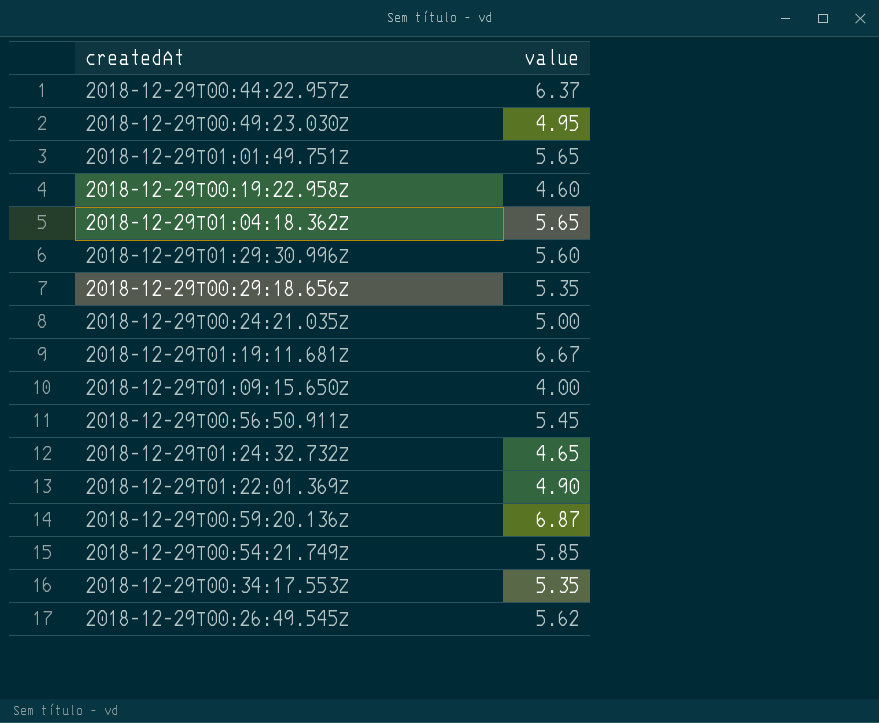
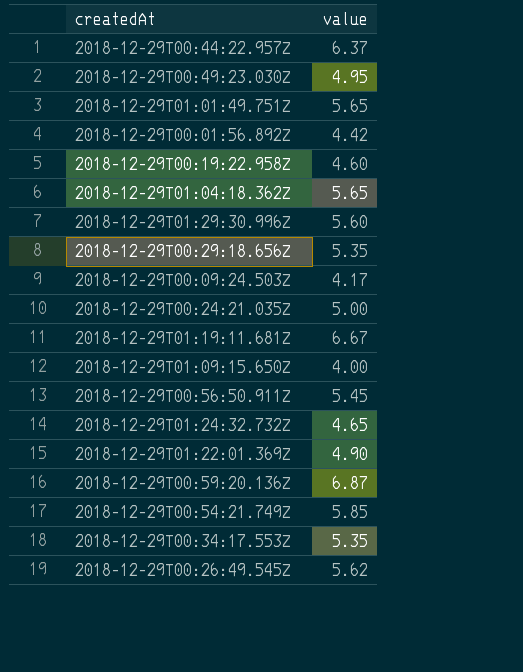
row 2018-12-29T00:01:56.892Z: none -> 4.42
row 2018-12-29T00:09:24.503Z: none -> 4.17

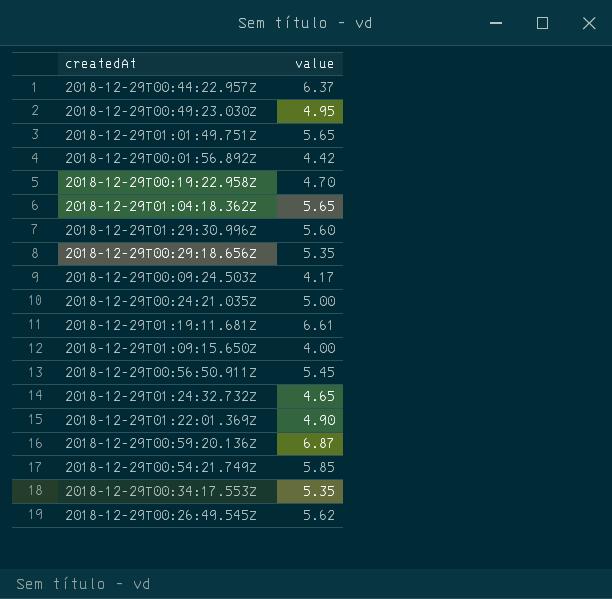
2018-12-29T00:19:22.958Z | value: 4.60 -> 4.70
2018-12-29T01:19:11.681Z | value: 6.67 -> 6.61

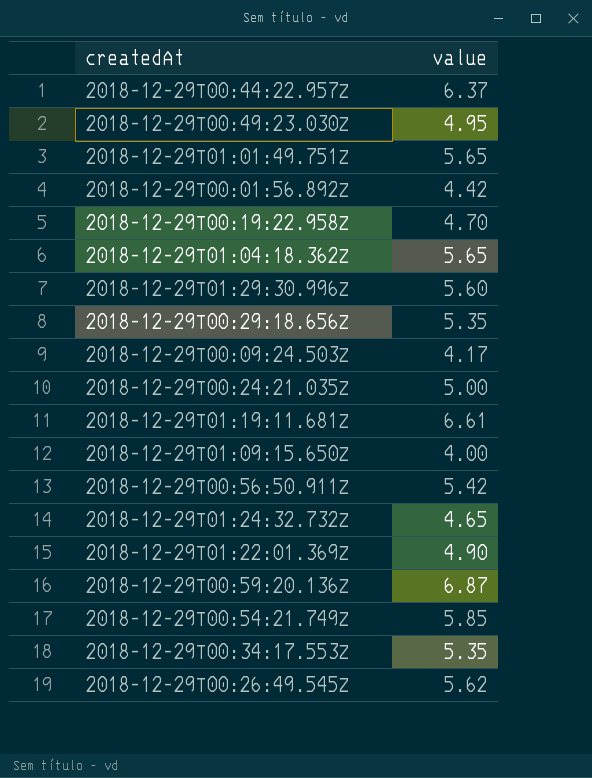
2018-12-29T00:56:50.911Z | value: 5.45 -> 5.42

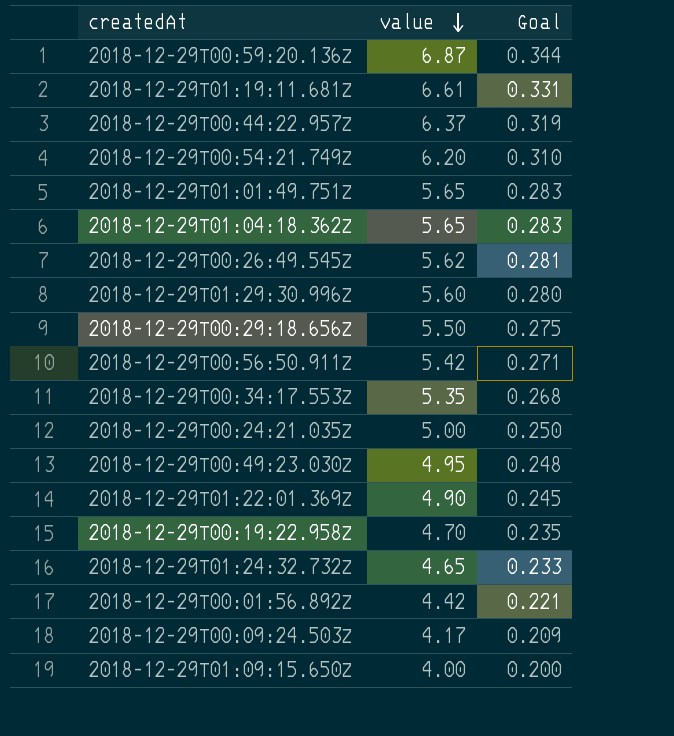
row order: none -> value descending
column Goal | formula: none -> [value] * 0.05
2018-12-29T00:54:21.749Z | value: 5.85 -> 6.20
2018-12-29T00:29:18.656Z | value: 5.35 -> 5.50

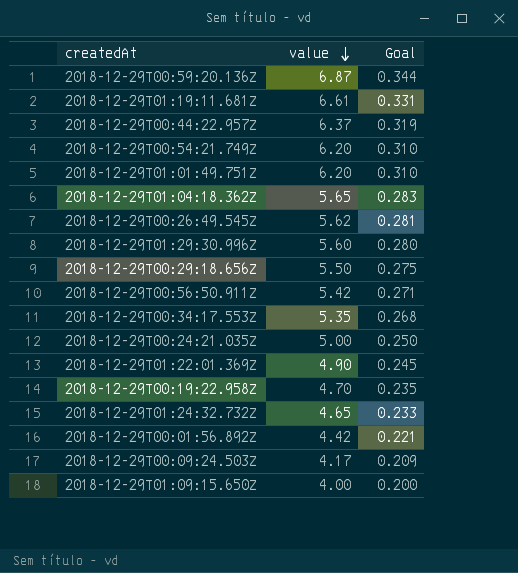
row 2018-12-29T00:49:23.030Z: 4.95 | 0.248 -> none
2018-12-29T01:01:49.751Z | value: 5.65 -> 6.20
2018-12-29T01:01:49.751Z | Goal: 0.283 -> 0.310

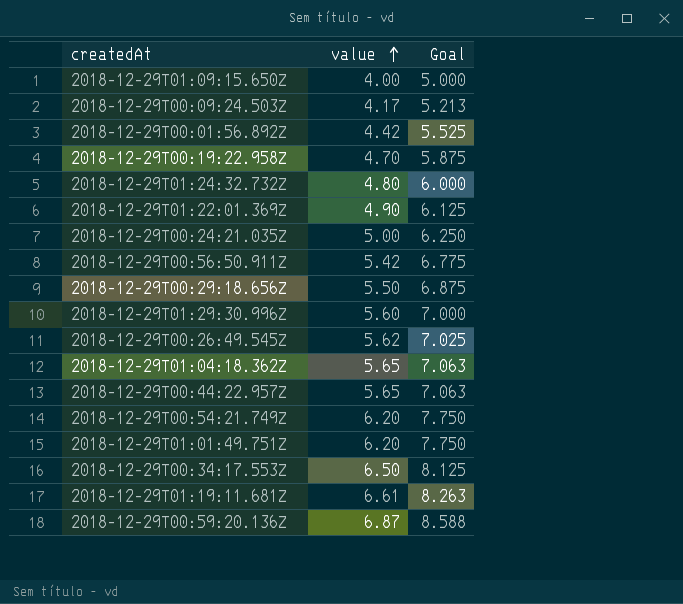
row order: value descending -> value ascending
column Goal | formula: [value] * 0.05 -> [value] * 1.25
2018-12-29T01:24:32.732Z | value: 4.65 -> 4.80
2018-12-29T00:44:22.957Z | value: 6.37 -> 5.65
2018-12-29T00:34:17.553Z | value: 5.35 -> 6.50

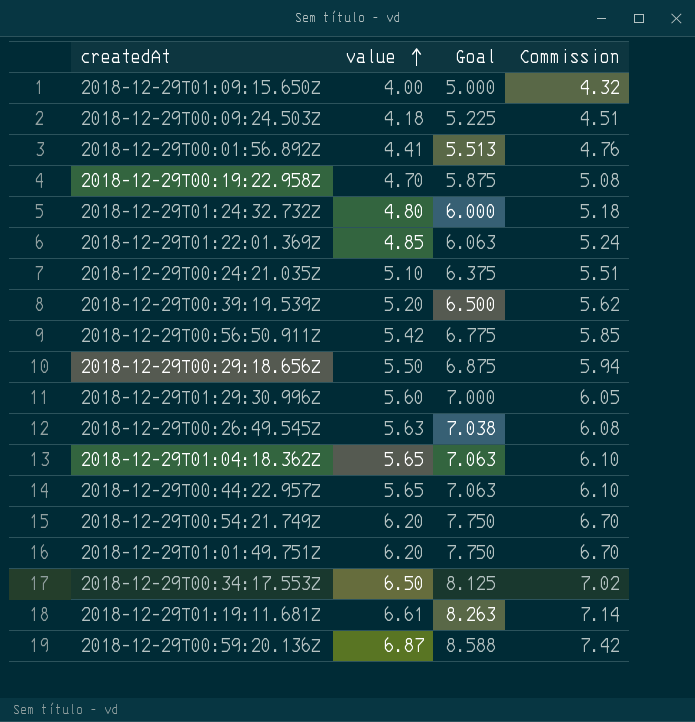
column Commission | formula: none -> [value] * 1.08
2018-12-29T00:09:24.503Z | value: 4.17 -> 4.18
2018-12-29T00:09:24.503Z | Goal: 5.213 -> 5.225
2018-12-29T00:01:56.892Z | value: 4.42 -> 4.41
2018-12-29T00:01:56.892Z | Goal: 5.525 -> 5.513
2018-12-29T01:22:01.369Z | value: 4.90 -> 4.85
2018-12-29T01:22:01.369Z | Goal: 6.125 -> 6.063
2018-12-29T00:24:21.035Z | value: 5.00 -> 5.10
2018-12-29T00:24:21.035Z | Goal: 6.250 -> 6.375
row 2018-12-29T00:39:19.539Z: none -> 5.20 | 6.500 | 5.62
2018-12-29T00:26:49.545Z | value: 5.62 -> 5.63
2018-12-29T00:26:49.545Z | Goal: 7.025 -> 7.038

